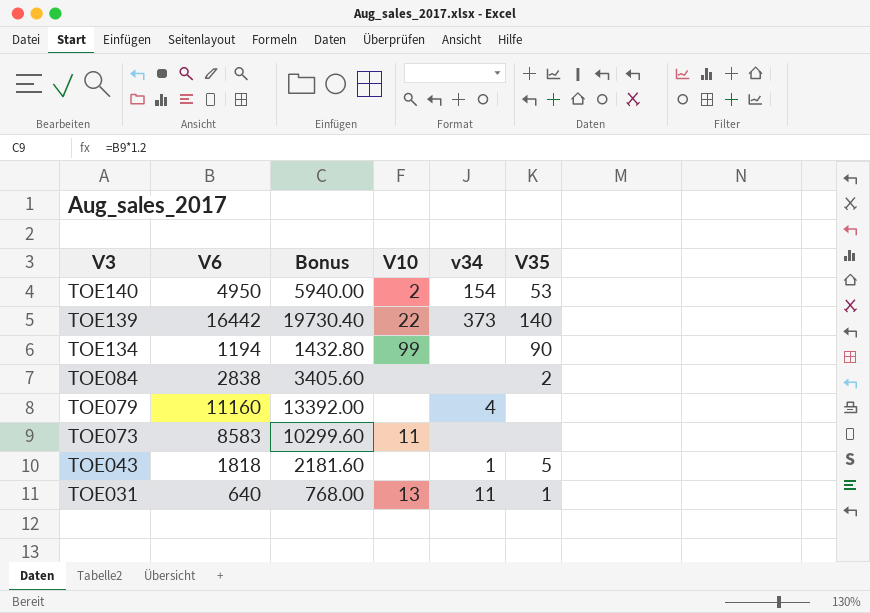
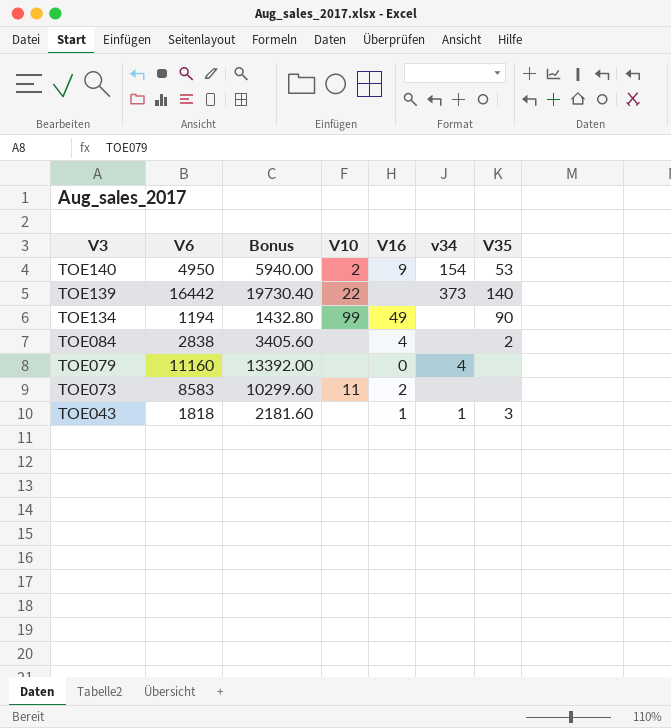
column V16 | position: none -> 5
row TOE031: 640 | 768.00 | 13 | 11 | 1 -> none
TOE043 | V35: 5 -> 3

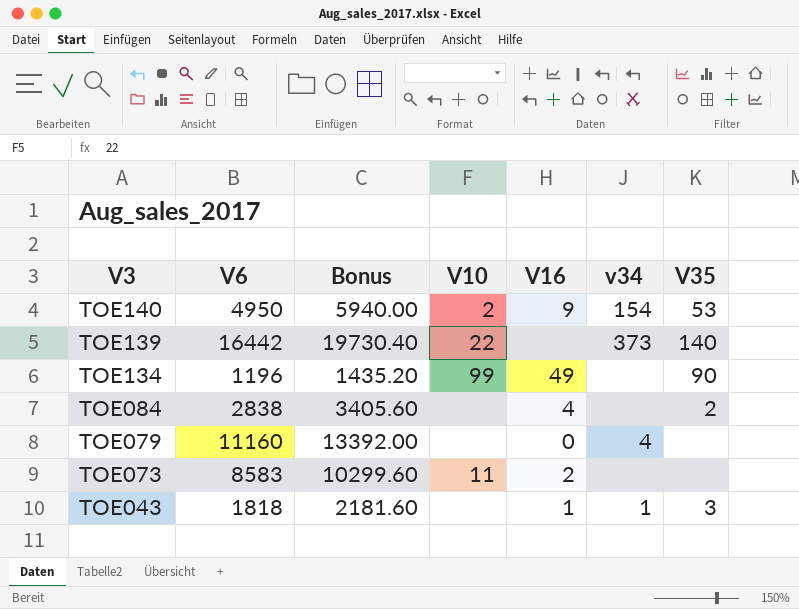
TOE134 | V6: 1194 -> 1196
TOE134 | Bonus: 1432.80 -> 1435.20

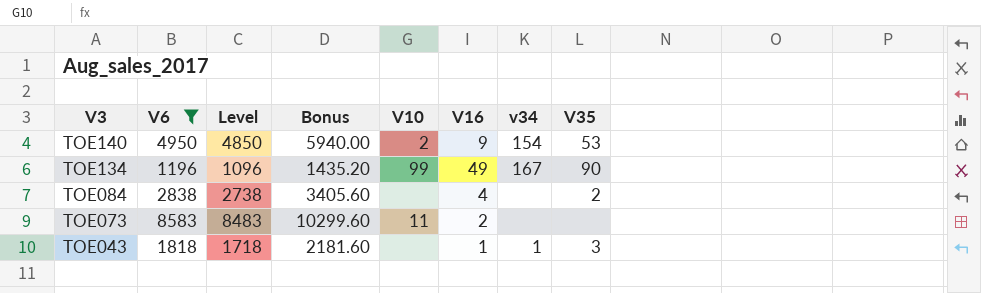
filter: none -> V6 <= 8583
column Level | formula: none -> [V6] - 100
TOE134 | v34: none -> 167

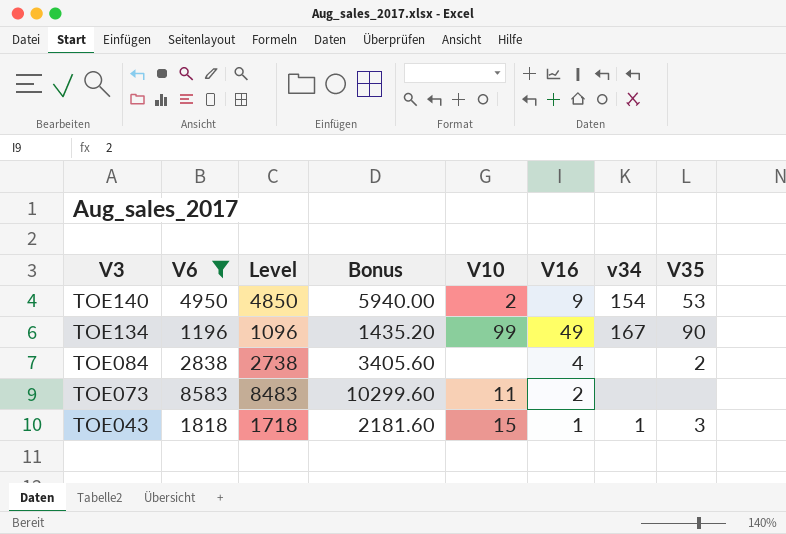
TOE043 | V10: none -> 15

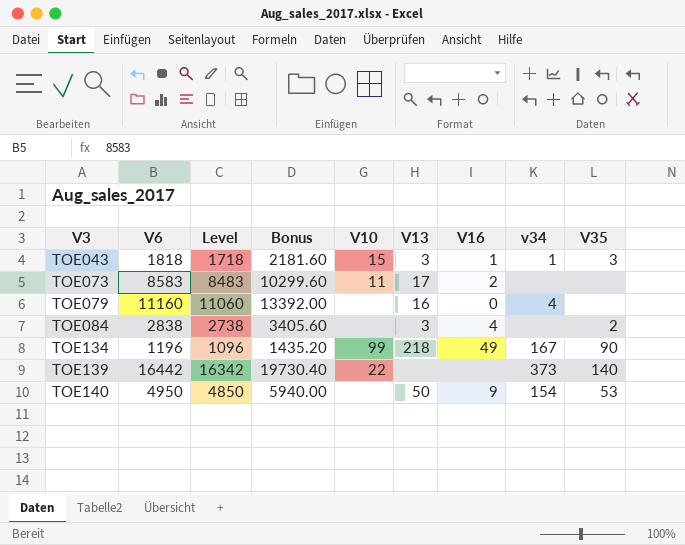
filter: V6 <= 8583 -> none
row order: V3 descending -> V3 ascending
column V13 | position: none -> 6
TOE140 | V10: 2 -> none

